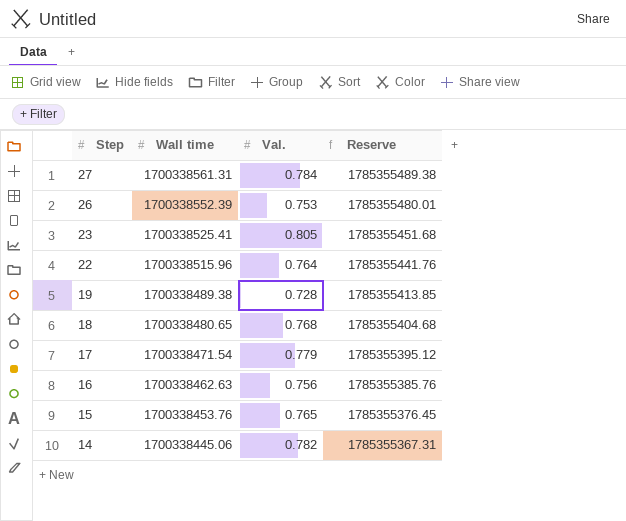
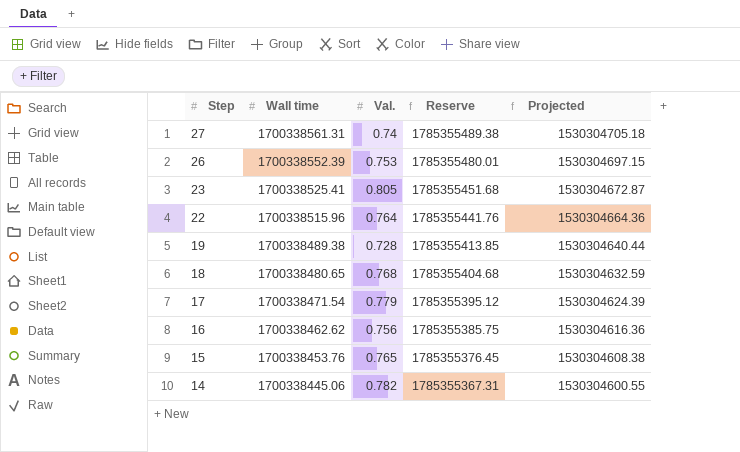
column Projected | formula: none -> [Wall time] * 0.9
27 | Val.: 0.784 -> 0.74
16 | Wall time: 1700338462.63 -> 1700338462.62
16 | Reserve: 1785355385.76 -> 1785355385.75

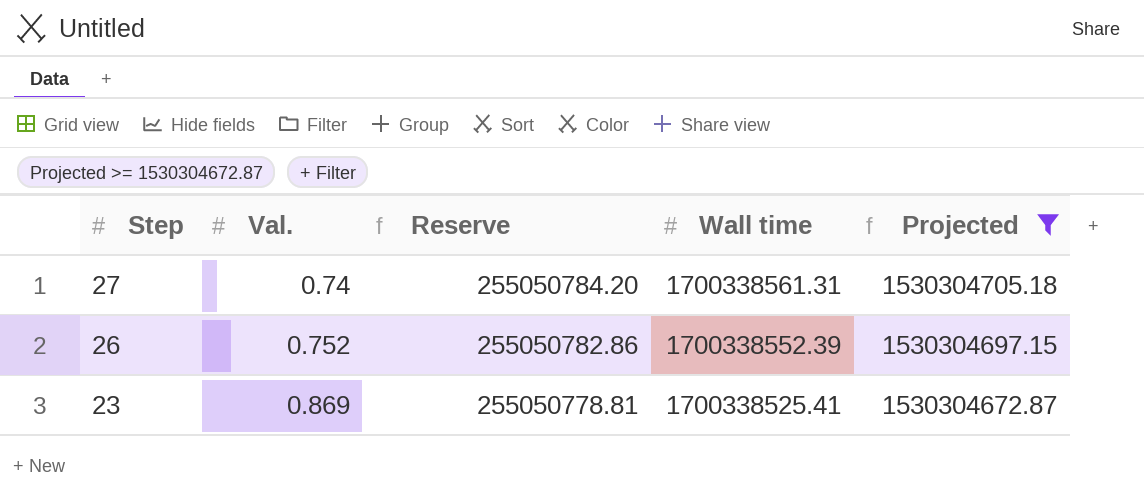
filter: none -> Projected >= 1530304672.87
column Reserve | formula: [Wall time] * 1.05 -> [Wall time] * 0.15
column Wall time | position: 2 -> 4
26 | Val.: 0.753 -> 0.752
23 | Val.: 0.805 -> 0.869

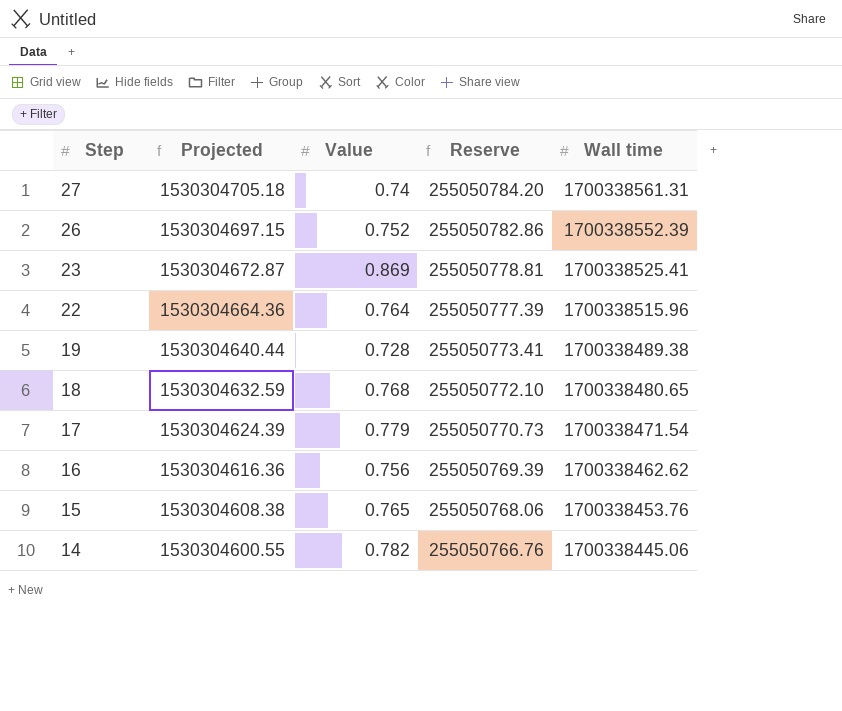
filter: Projected >= 1530304672.87 -> none
column Projected | position: 5 -> 2
column name: Val. -> Value

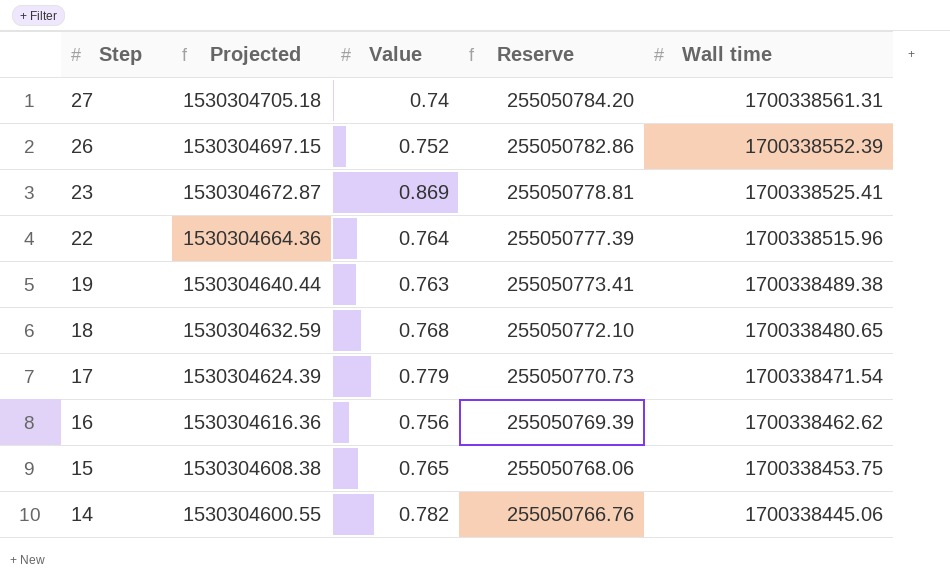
19 | Value: 0.728 -> 0.763
15 | Wall time: 1700338453.76 -> 1700338453.75

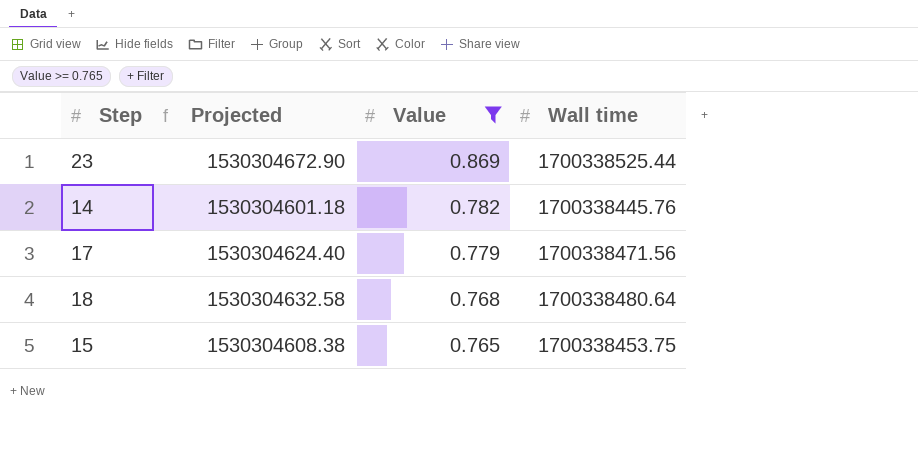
filter: none -> Value >= 0.765
row order: Step descending -> Value descending
column Reserve | formula: [Wall time] * 0.15 -> none
23 | Projected: 1530304672.87 -> 1530304672.90
23 | Wall time: 1700338525.41 -> 1700338525.44
14 | Projected: 1530304600.55 -> 1530304601.18
14 | Wall time: 1700338445.06 -> 1700338445.76
17 | Projected: 1530304624.39 -> 1530304624.40
17 | Wall time: 1700338471.54 -> 1700338471.56
18 | Projected: 1530304632.59 -> 1530304632.58
18 | Wall time: 1700338480.65 -> 1700338480.64

